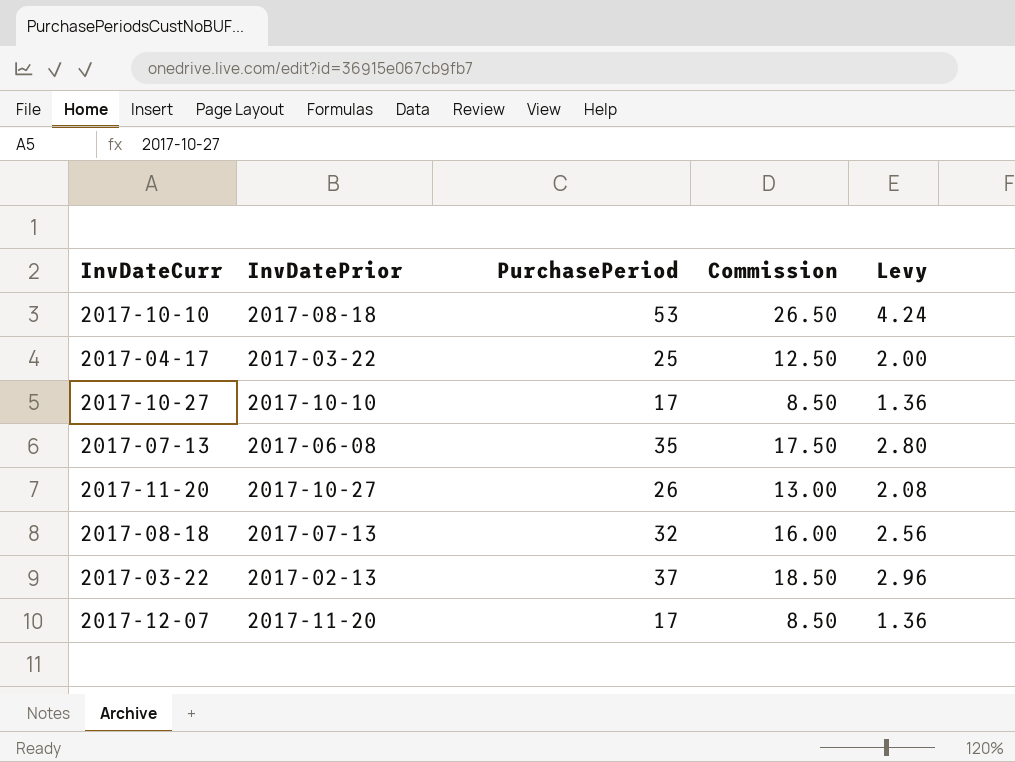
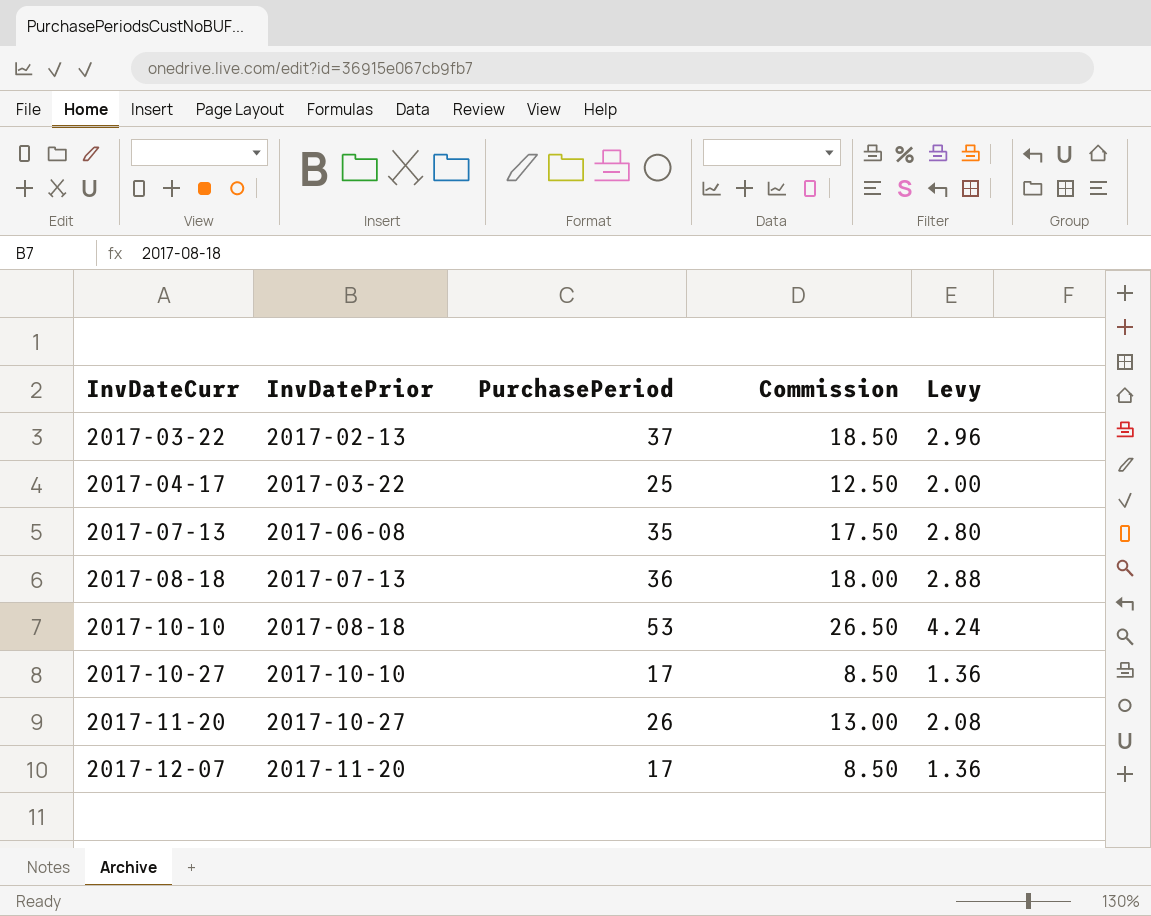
row order: none -> InvDateCurr ascending
2017-08-18 | PurchasePeriod: 32 -> 36
2017-08-18 | Commission: 16.00 -> 18.00
2017-08-18 | Levy: 2.56 -> 2.88

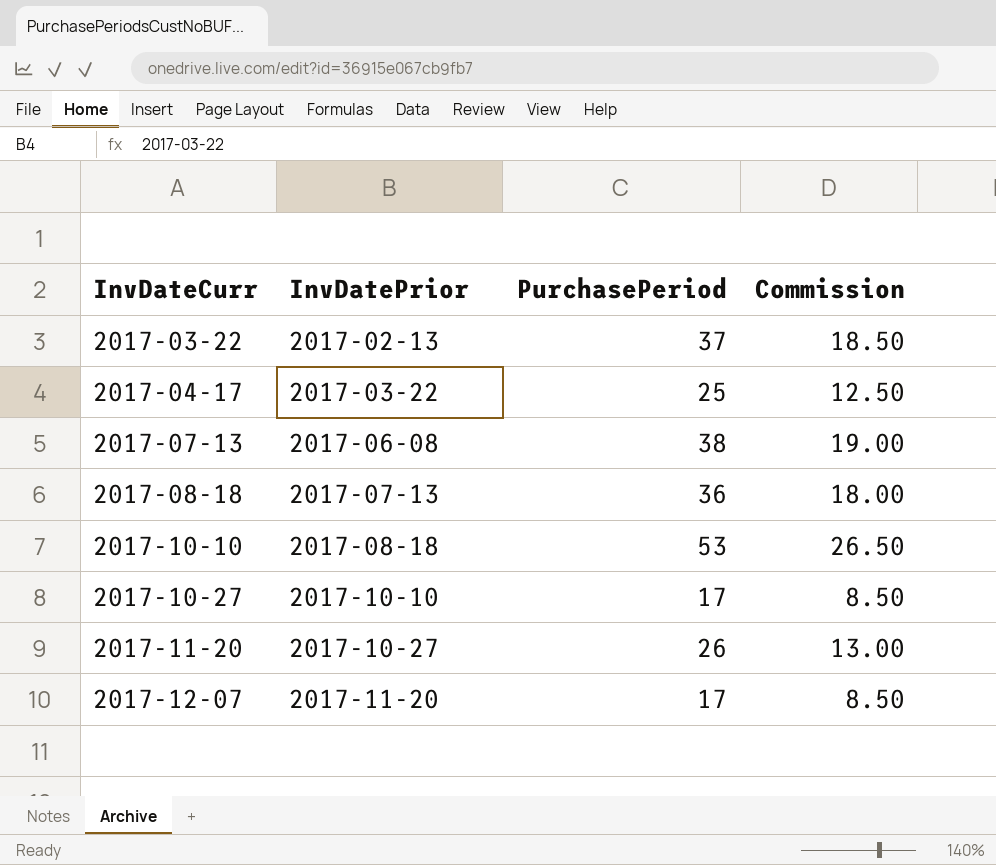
column Levy | formula: [PurchasePeriod] * 0.08 -> none
2017-07-13 | PurchasePeriod: 35 -> 38
2017-07-13 | Commission: 17.50 -> 19.00

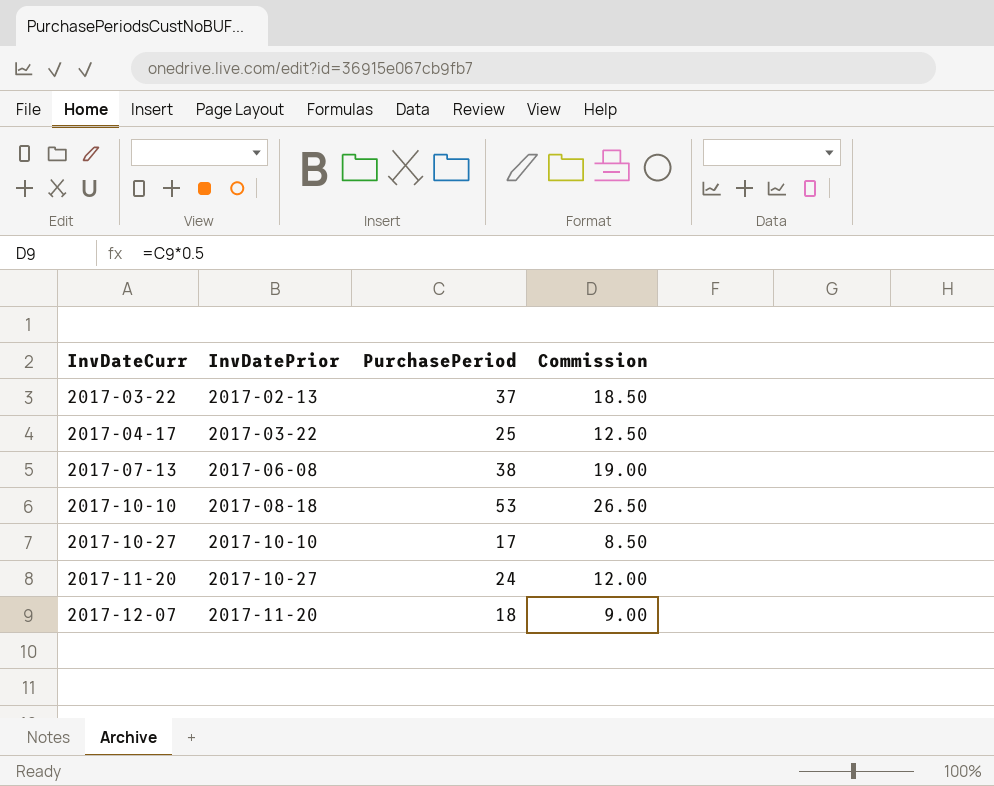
row 2017-08-18: 2017-07-13 | 36 | 18.00 -> none
2017-11-20 | PurchasePeriod: 26 -> 24
2017-11-20 | Commission: 13.00 -> 12.00
2017-12-07 | PurchasePeriod: 17 -> 18
2017-12-07 | Commission: 8.50 -> 9.00

